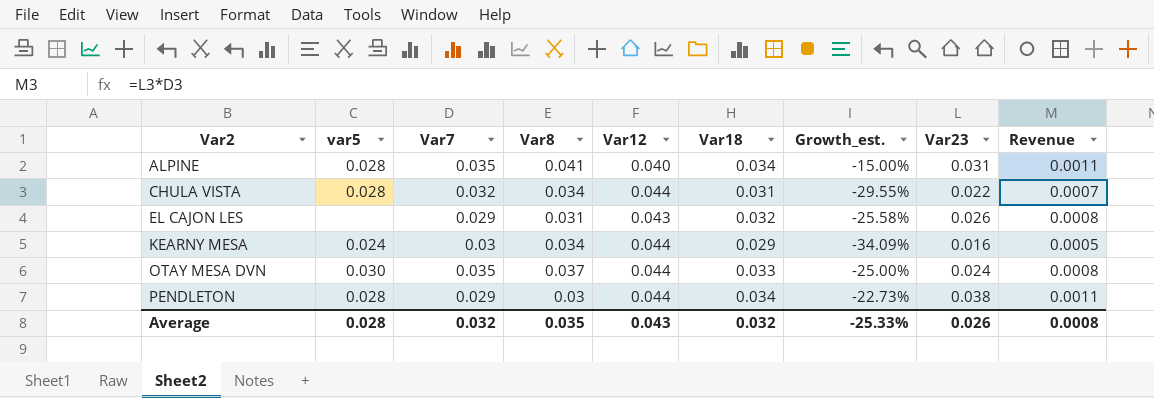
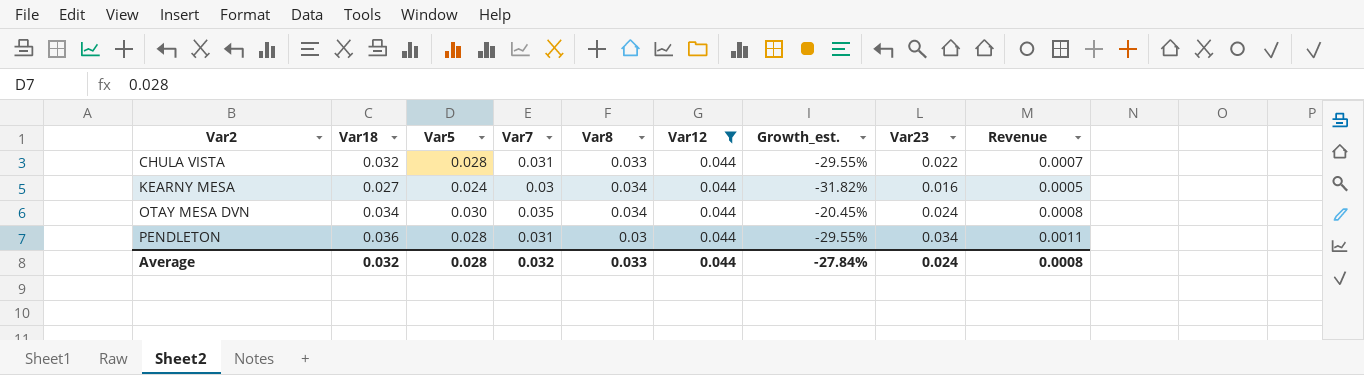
filter: none -> Var12 = 0.044
column Var18 | position: 6 -> 2
column name: var5 -> Var5
column Growth_est. | formula: ([Var18] - [Var12]) / [Var12] -> ([Var7] - [Var12]) / [Var12]
CHULA VISTA | Var18: 0.031 -> 0.032
CHULA VISTA | Var7: 0.032 -> 0.031
CHULA VISTA | Var8: 0.034 -> 0.033
KEARNY MESA | Var18: 0.029 -> 0.027
OTAY MESA DVN | Var18: 0.033 -> 0.034
OTAY MESA DVN | Var8: 0.037 -> 0.034
PENDLETON | Var18: 0.034 -> 0.036
PENDLETON | Var7: 0.029 -> 0.031
PENDLETON | Var23: 0.038 -> 0.034
Average | Var8: 0.035 -> 0.033
Average | Var12: 0.043 -> 0.044
Average | Growth_est.: -25.33% -> -27.84%
Average | Var23: 0.026 -> 0.024

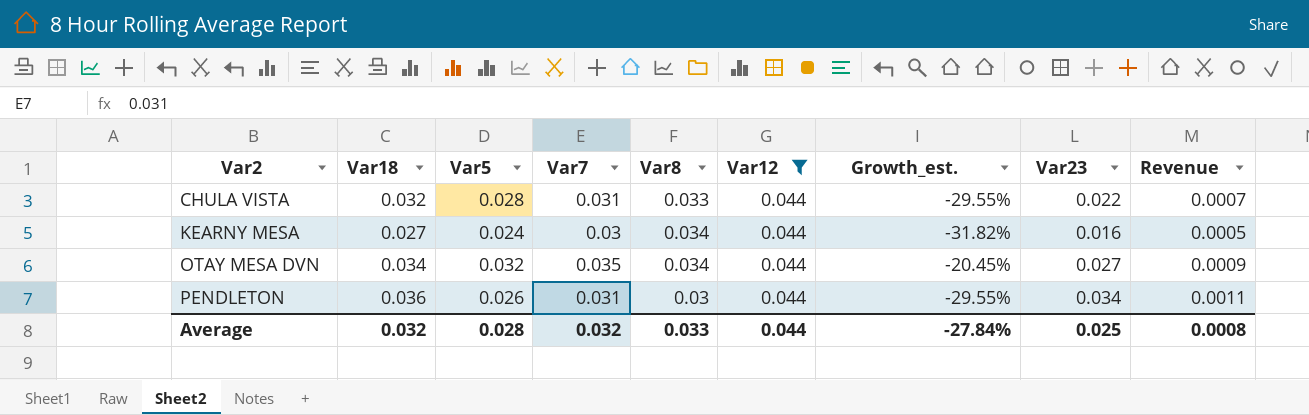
OTAY MESA DVN | Var5: 0.030 -> 0.032
OTAY MESA DVN | Var23: 0.024 -> 0.027
OTAY MESA DVN | Revenue: 0.0008 -> 0.0009
PENDLETON | Var5: 0.028 -> 0.026
Average | Var23: 0.024 -> 0.025

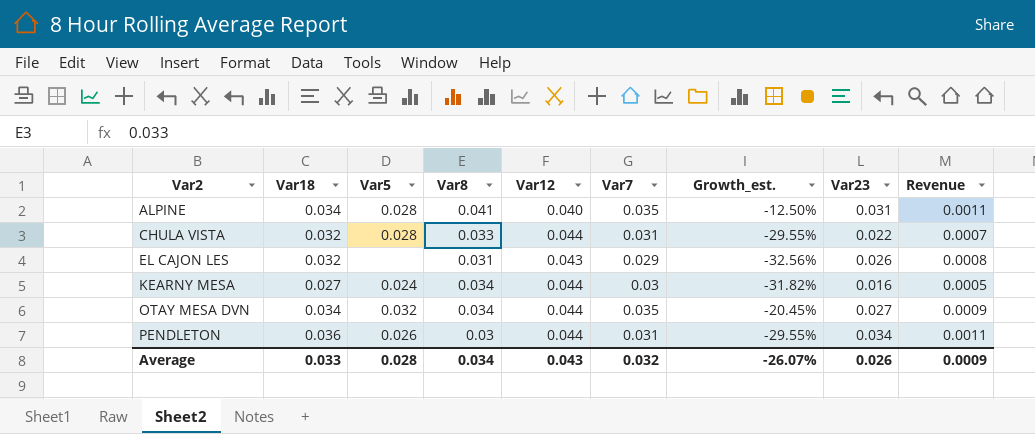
filter: Var12 = 0.044 -> none
column Var7 | position: 4 -> 6
Average | Var18: 0.032 -> 0.033
Average | Var8: 0.033 -> 0.034
Average | Var12: 0.044 -> 0.043
Average | Growth_est.: -27.84% -> -26.07%
Average | Var23: 0.025 -> 0.026
Average | Revenue: 0.0008 -> 0.0009

